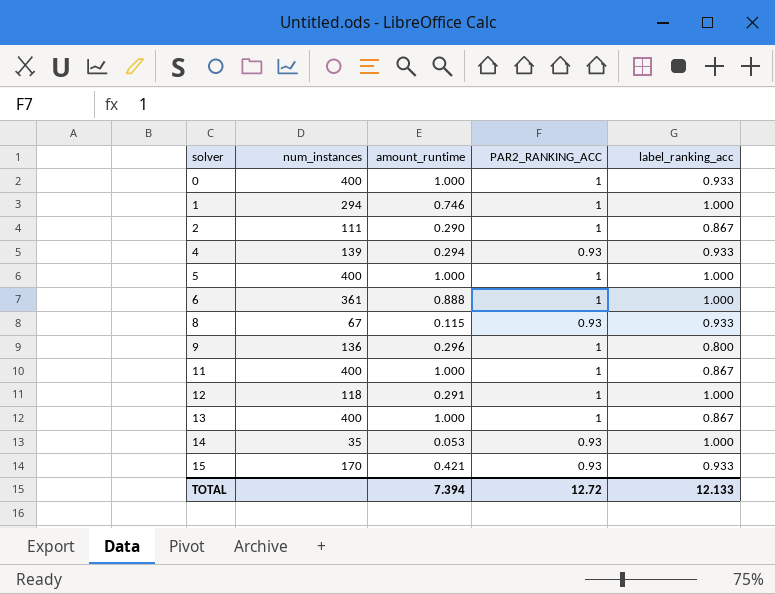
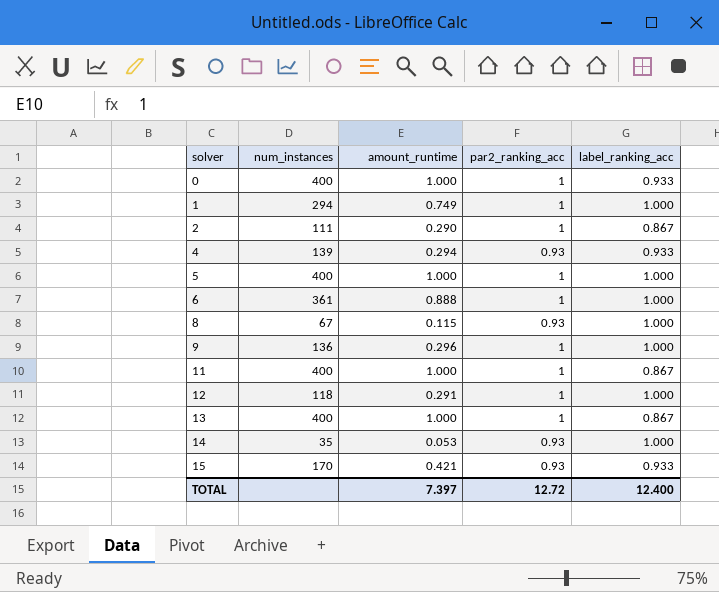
column name: PAR2_RANKING_ACC -> par2_ranking_acc
1 | amount_runtime: 0.746 -> 0.749
8 | label_ranking_acc: 0.933 -> 1.000
9 | label_ranking_acc: 0.800 -> 1.000
TOTAL | amount_runtime: 7.394 -> 7.397
TOTAL | label_ranking_acc: 12.133 -> 12.400

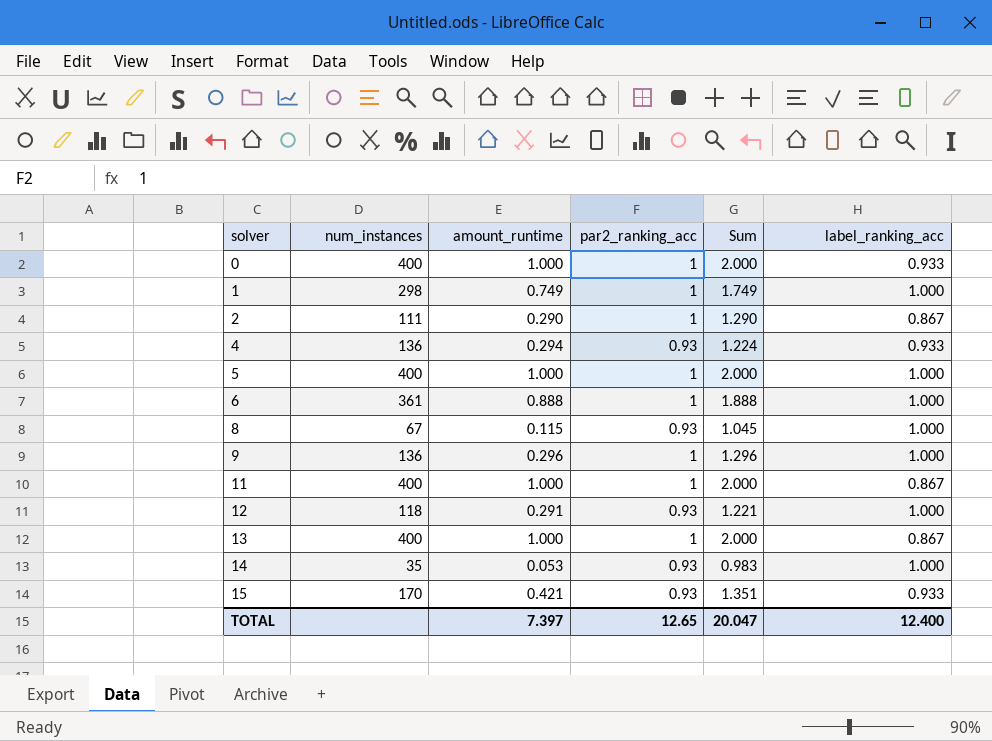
column Sum | formula: none -> [amount_runtime] + [par2_ranking_acc]
1 | num_instances: 294 -> 298
4 | num_instances: 139 -> 136
12 | par2_ranking_acc: 1 -> 0.93
TOTAL | par2_ranking_acc: 12.72 -> 12.65

